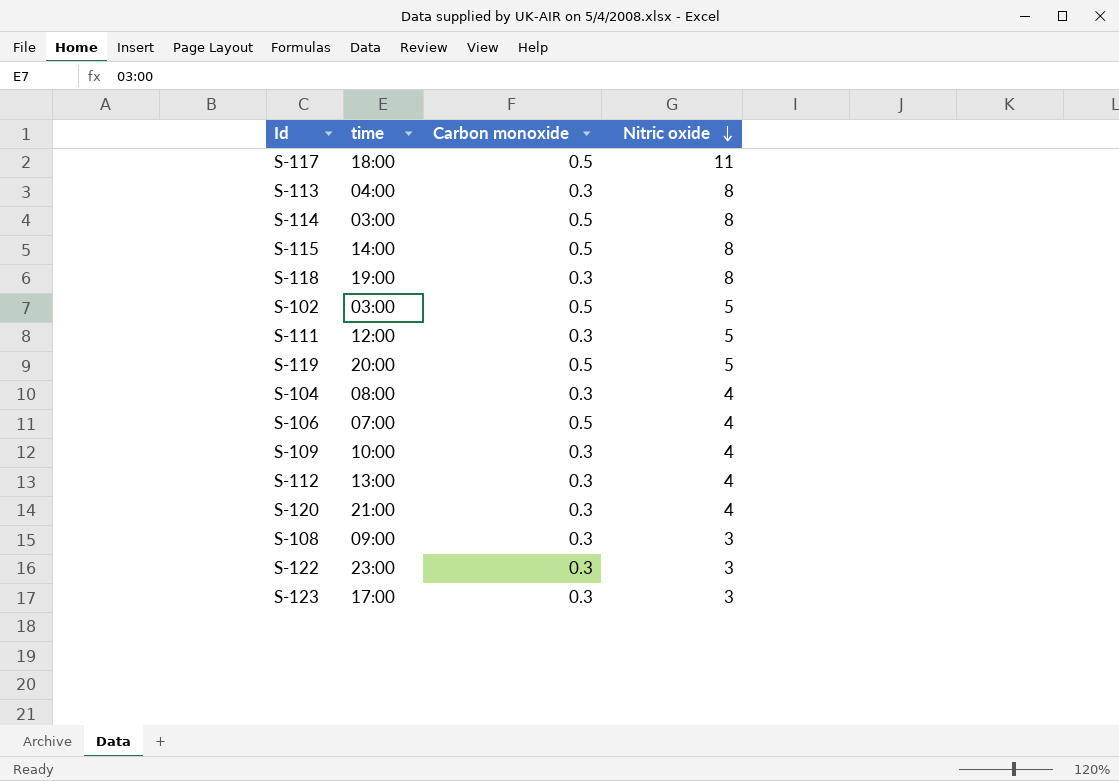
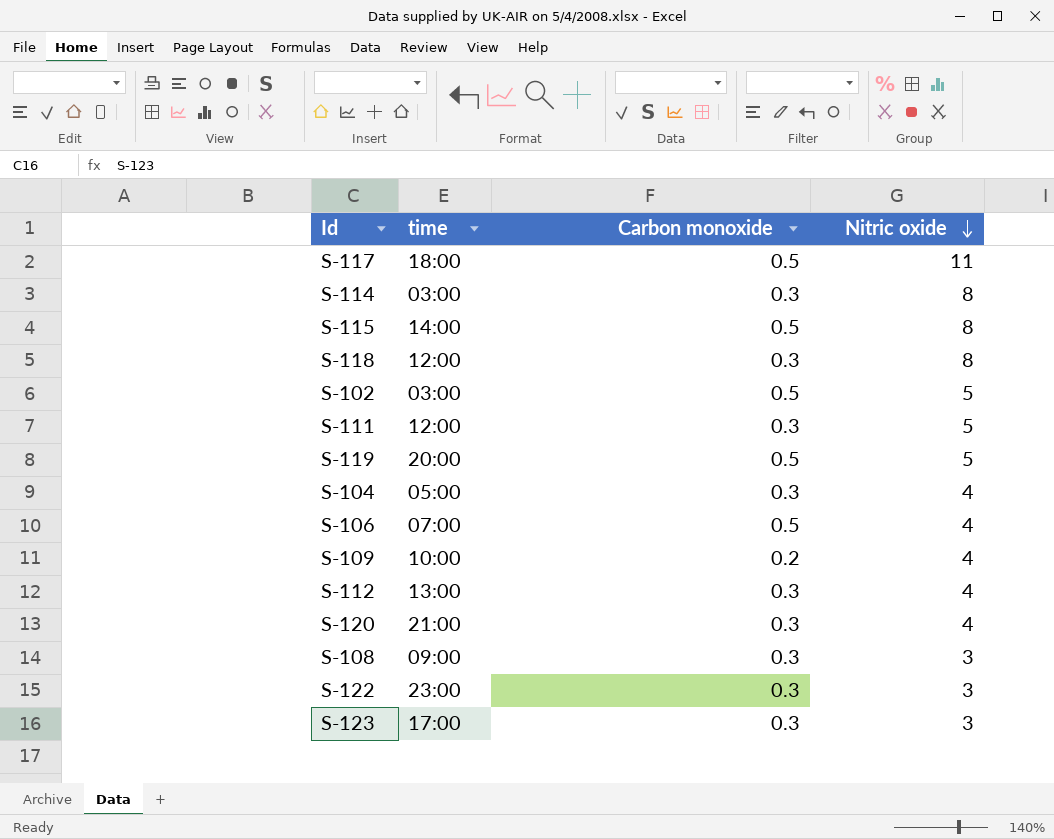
row S-113: 04:00 | 0.3 | 8 -> none
S-114 | Carbon monoxide: 0.5 -> 0.3
S-118 | time: 19:00 -> 12:00
S-104 | time: 08:00 -> 05:00
S-109 | Carbon monoxide: 0.3 -> 0.2

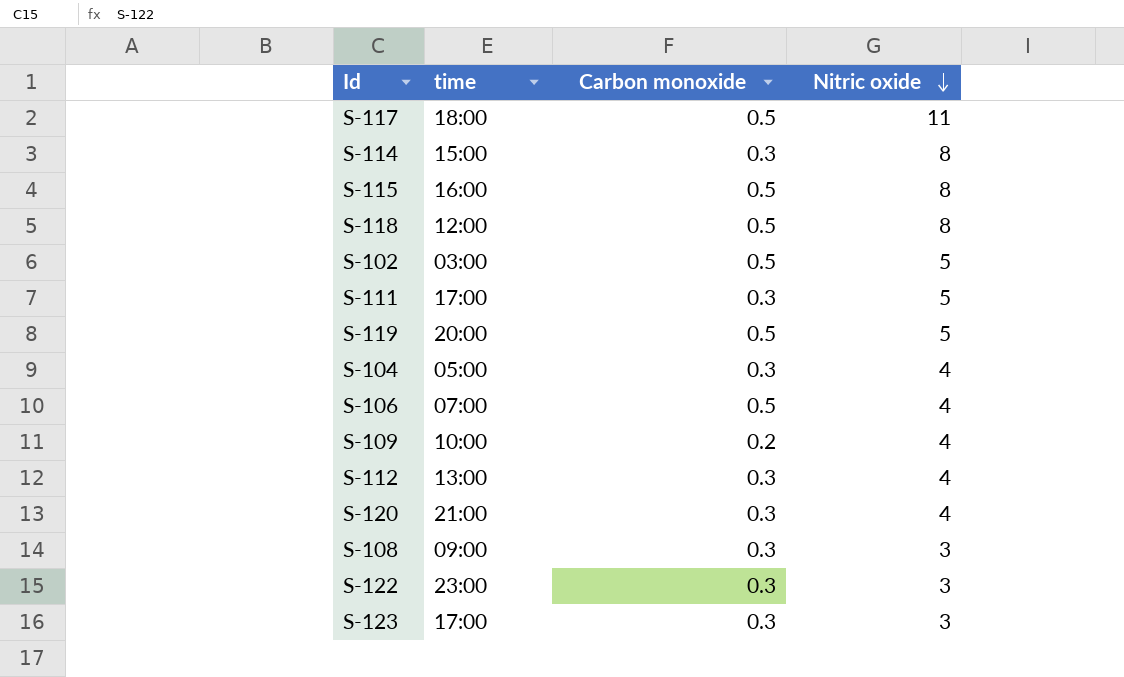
S-114 | time: 03:00 -> 15:00
S-115 | time: 14:00 -> 16:00
S-118 | Carbon monoxide: 0.3 -> 0.5
S-111 | time: 12:00 -> 17:00

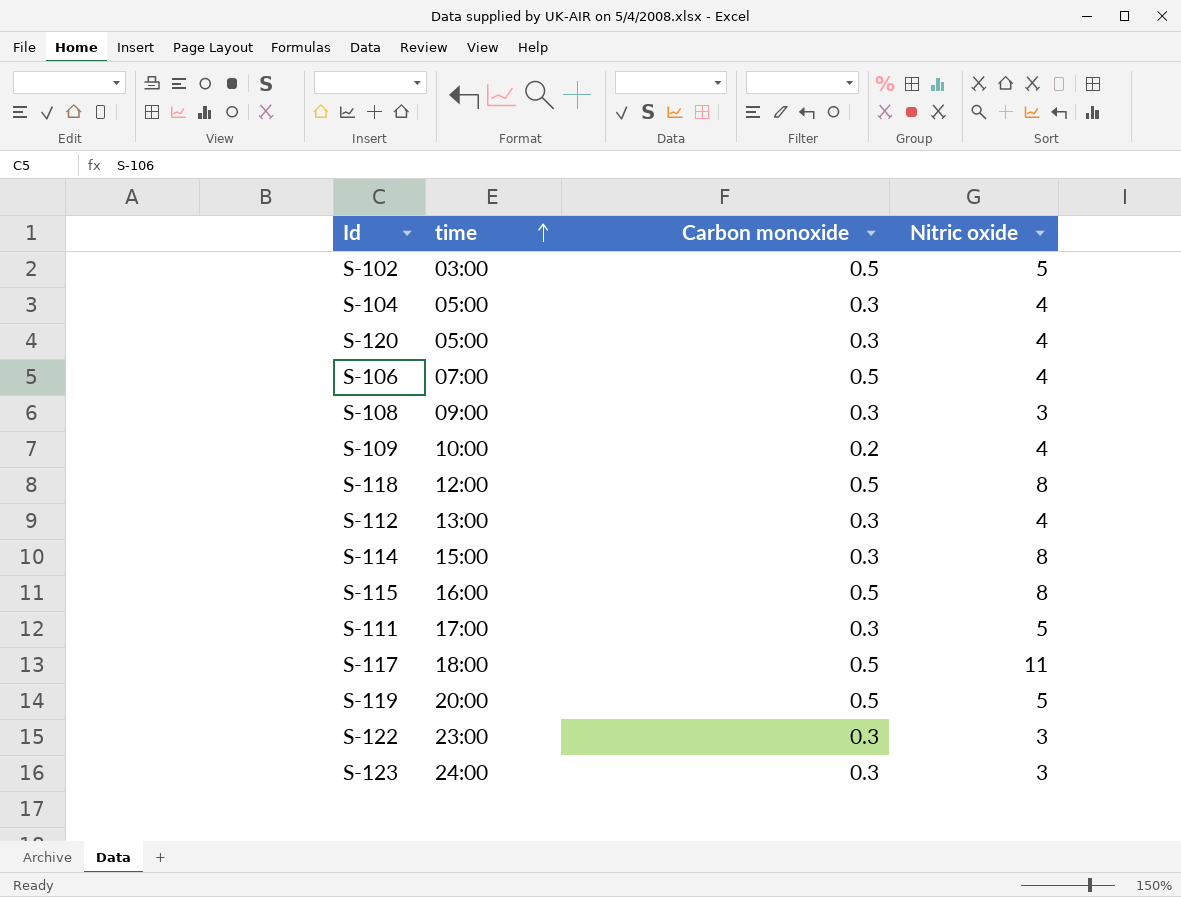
row order: Nitric oxide descending -> time ascending
S-120 | time: 21:00 -> 05:00
S-123 | time: 17:00 -> 24:00

